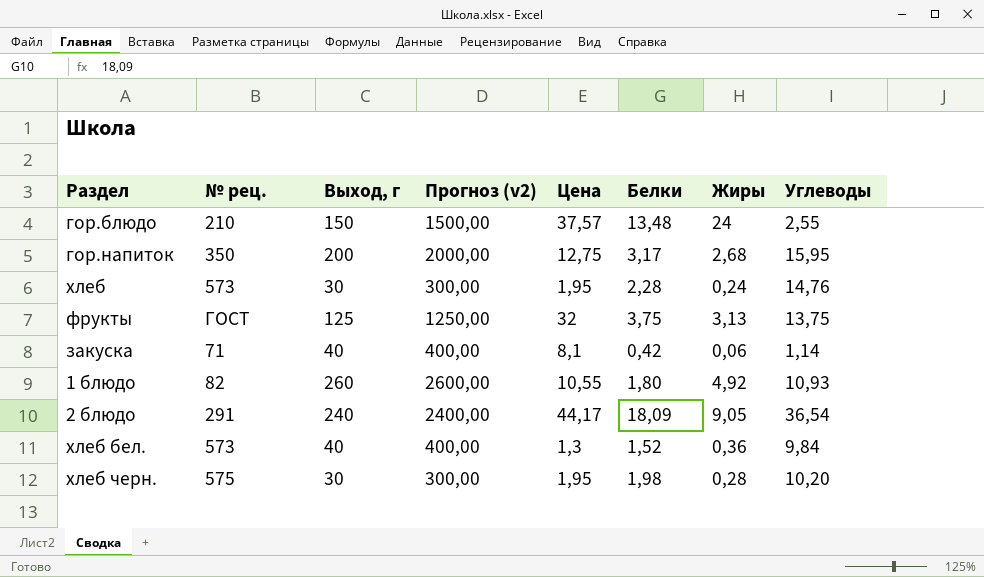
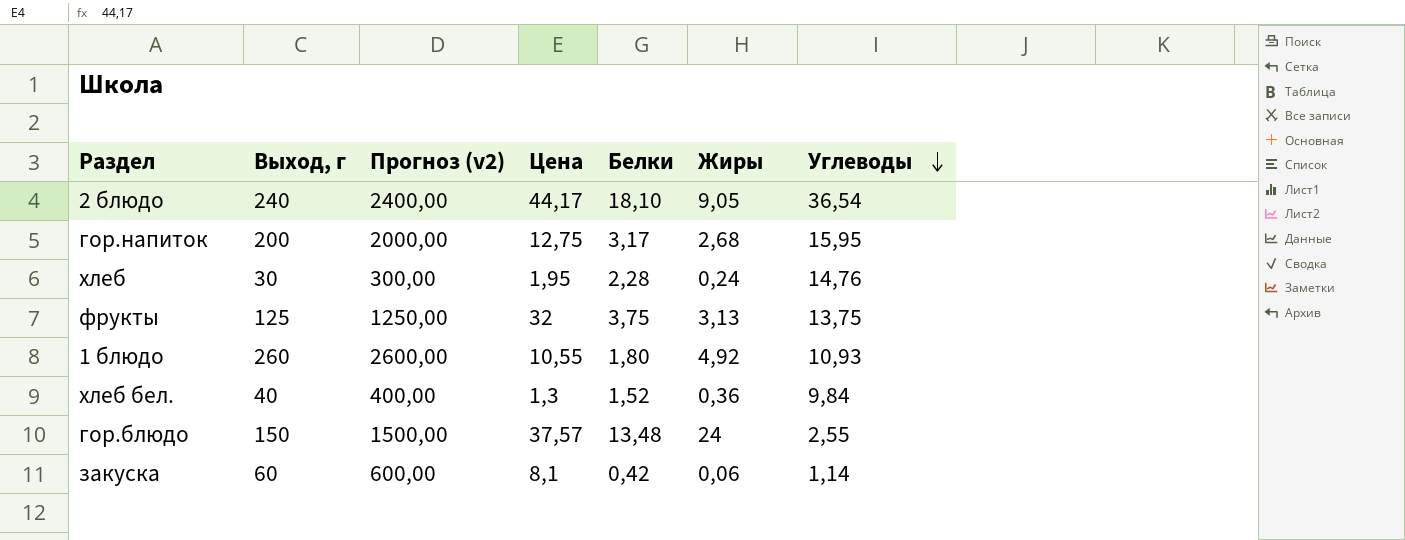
row order: none -> Углеводы descending
column № рец. | position: 2 -> none
row хлеб черн.: 575 | 30 | 300,00 | 1,95 | 1,98 | 0,28 | 10,20 -> none
2 блюдо | Белки: 18,09 -> 18,10
закуска | Выход, г: 40 -> 60
закуска | Прогноз (v2): 400,00 -> 600,00

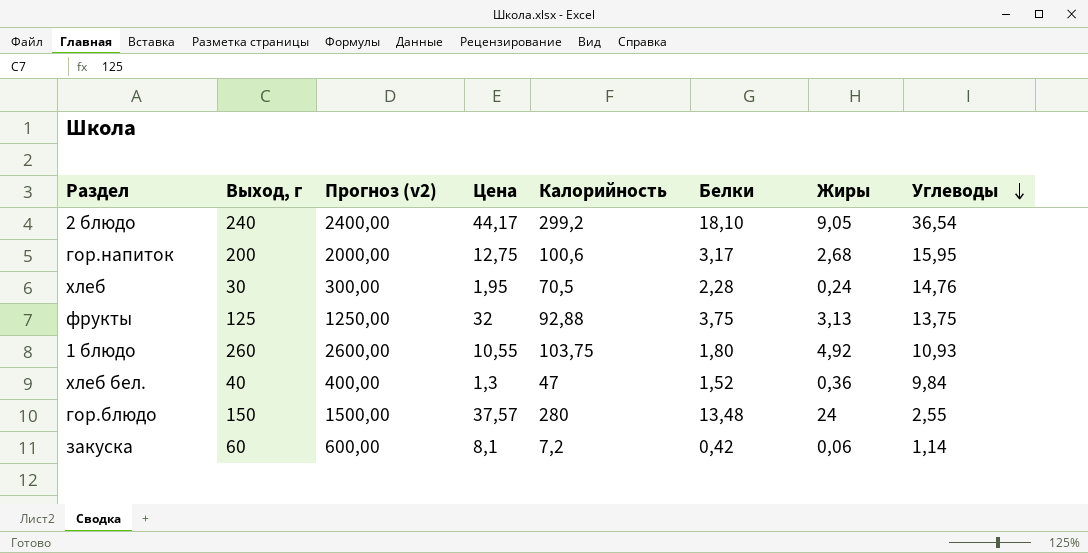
column Калорийность | position: none -> 5

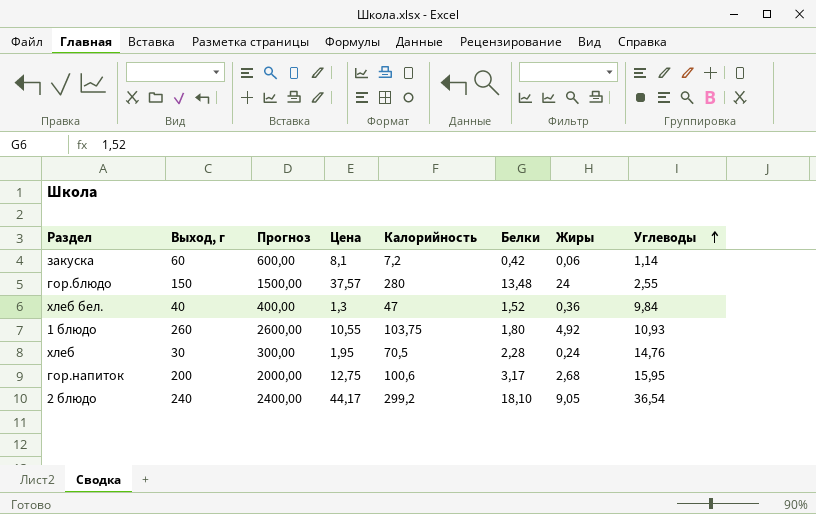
row order: Углеводы descending -> Углеводы ascending
column name: Прогноз (v2) -> Прогноз
row фрукты: 125 | 1250,00 | 32 | 92,88 | 3,75 | 3,13 | 13,75 -> none

